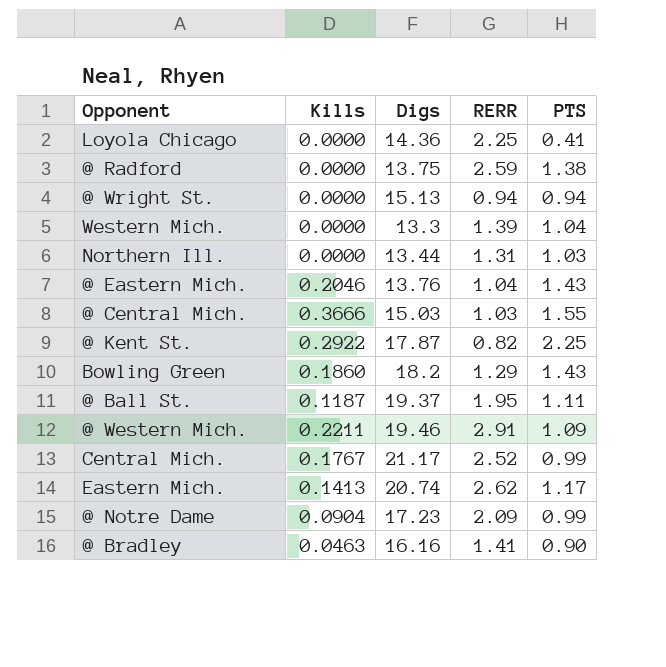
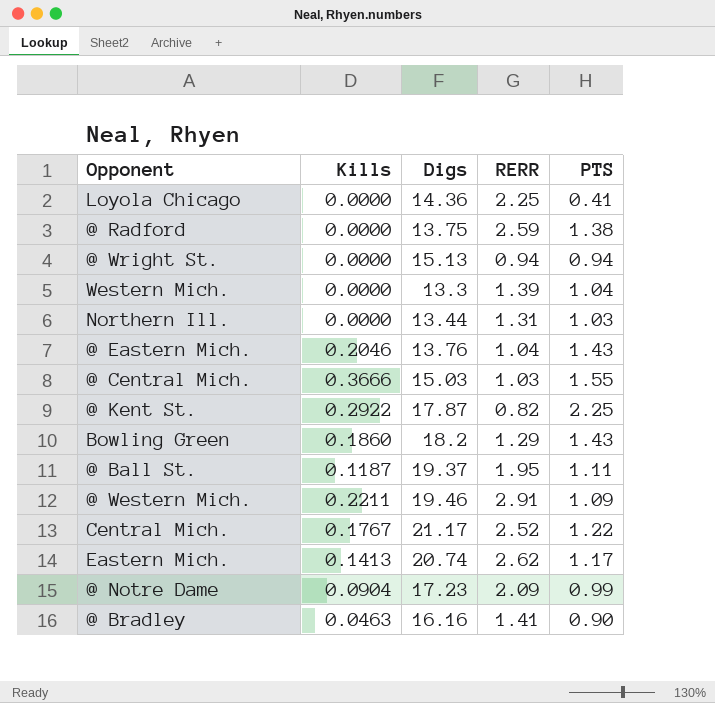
Central Mich. | PTS: 0.99 -> 1.22

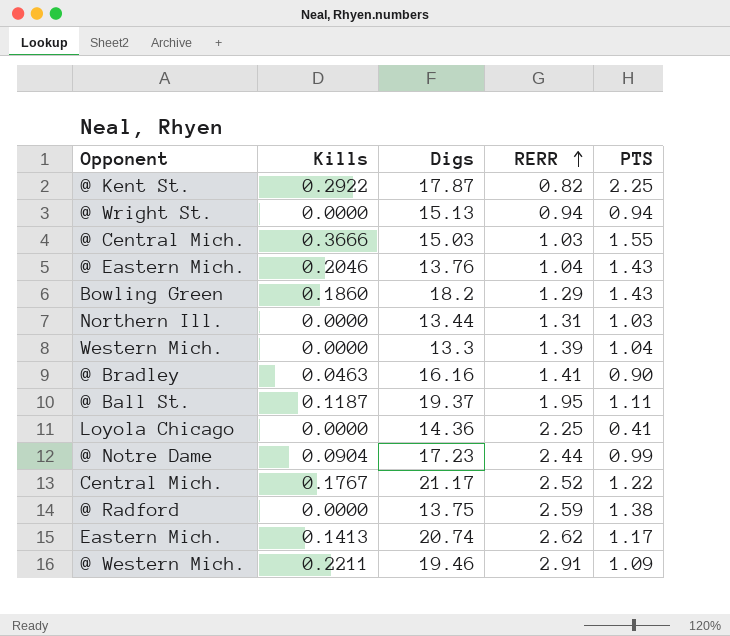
row order: none -> RERR ascending
@ Notre Dame | RERR: 2.09 -> 2.44

